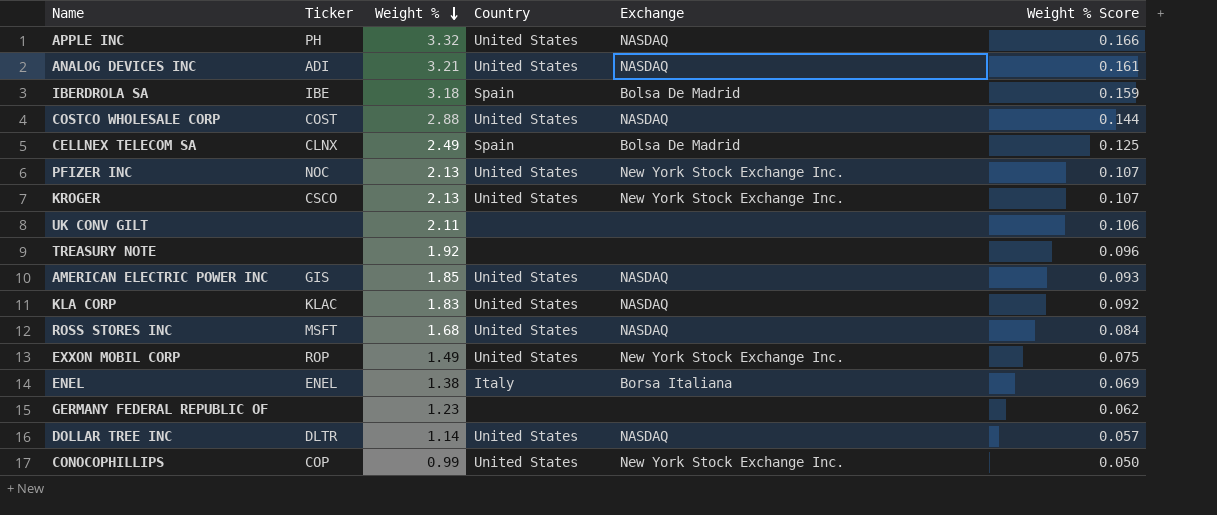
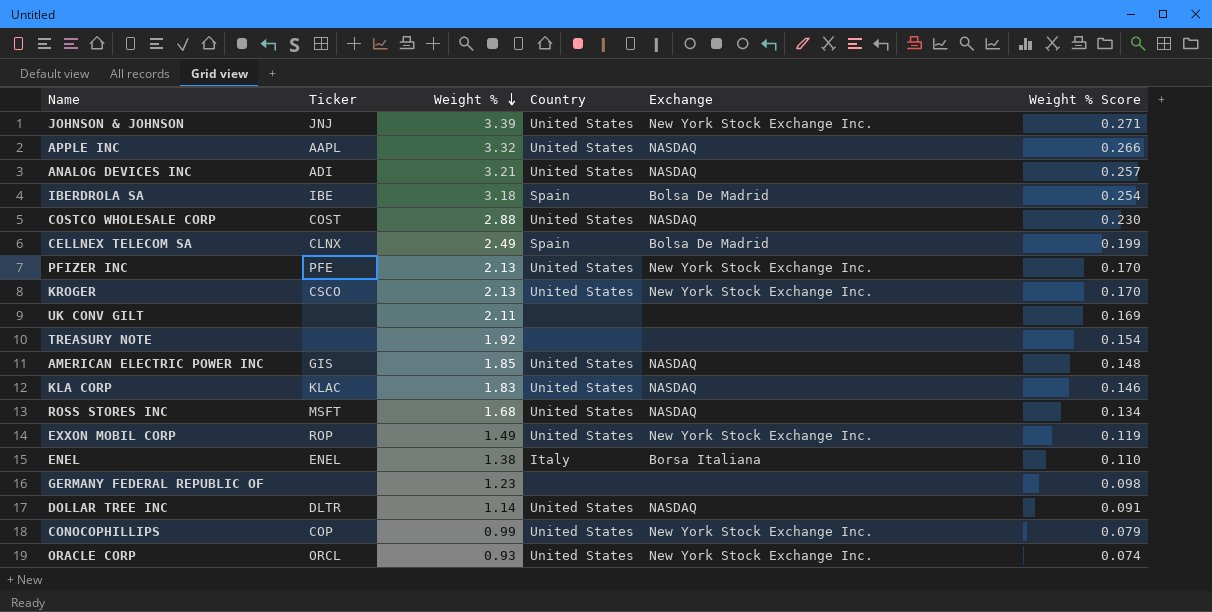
column Weight % Score | formula: [Weight %] * 0.05 -> [Weight %] * 0.08
row JOHNSON & JOHNSON: none -> JNJ | 3.39 | United States | New York Stock Exchange Inc. | 0.271
APPLE INC | Ticker: PH -> AAPL
PFIZER INC | Ticker: NOC -> PFE
row ORACLE CORP: none -> ORCL | 0.93 | United States | New York Stock Exchange Inc. | 0.074

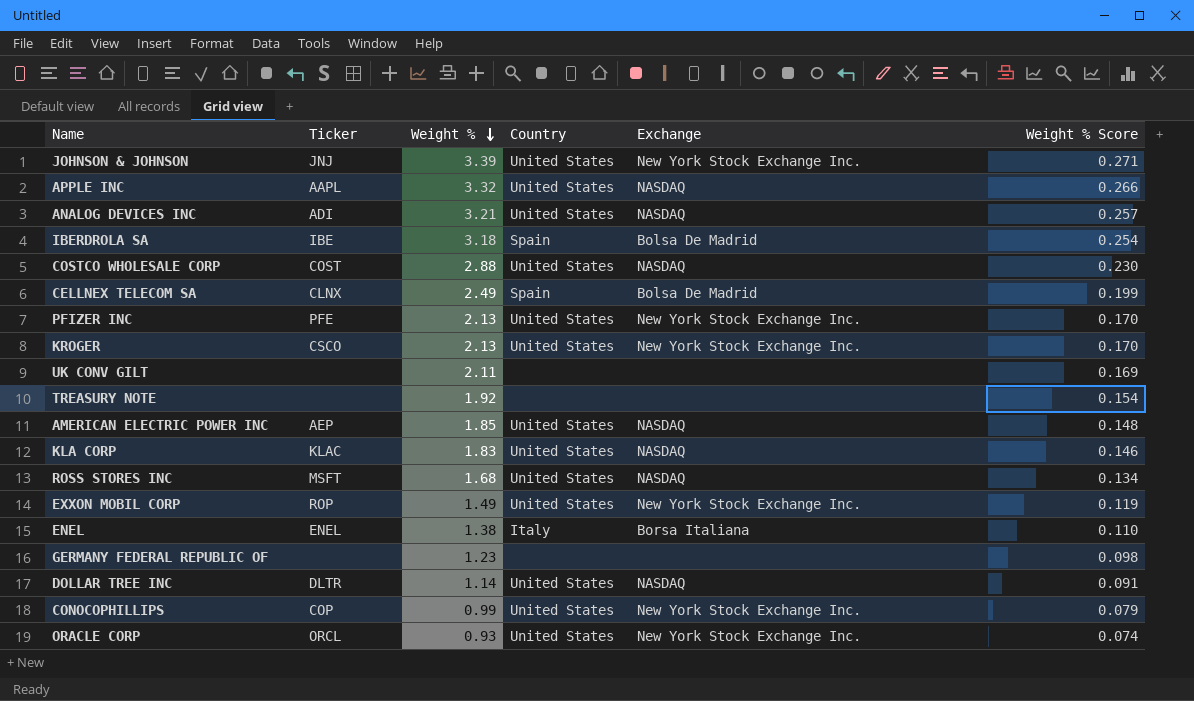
AMERICAN ELECTRIC POWER INC | Ticker: GIS -> AEP

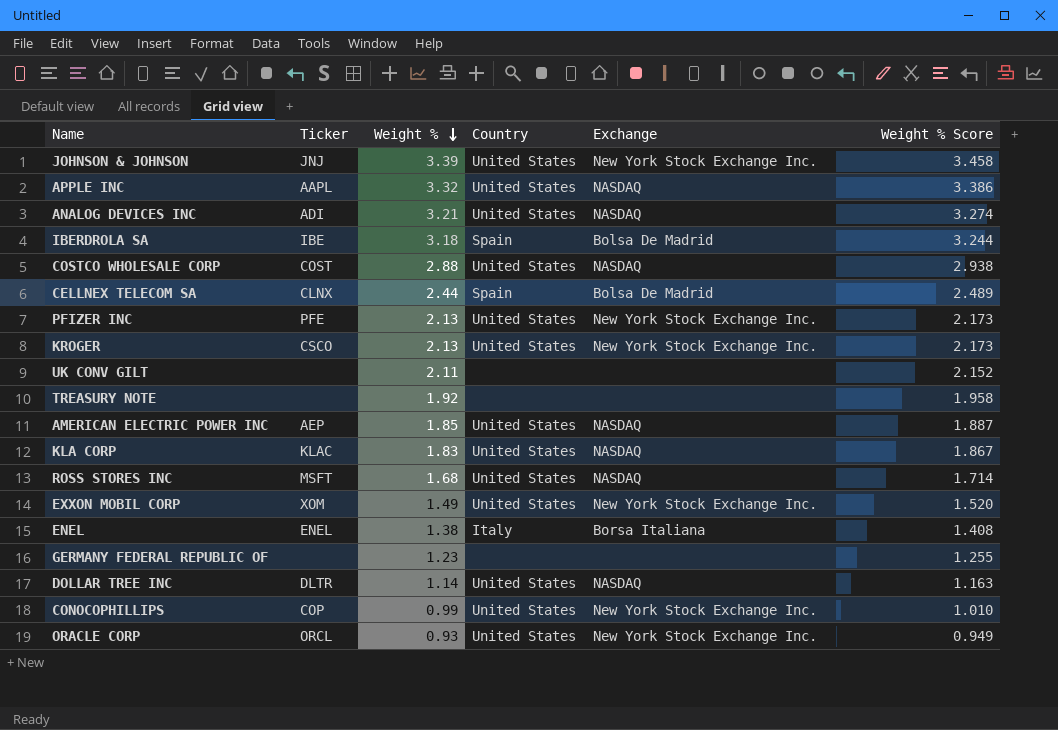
column Weight % Score | formula: [Weight %] * 0.08 -> [Weight %] * 1.02
CELLNEX TELECOM SA | Weight %: 2.49 -> 2.44
EXXON MOBIL CORP | Ticker: ROP -> XOM

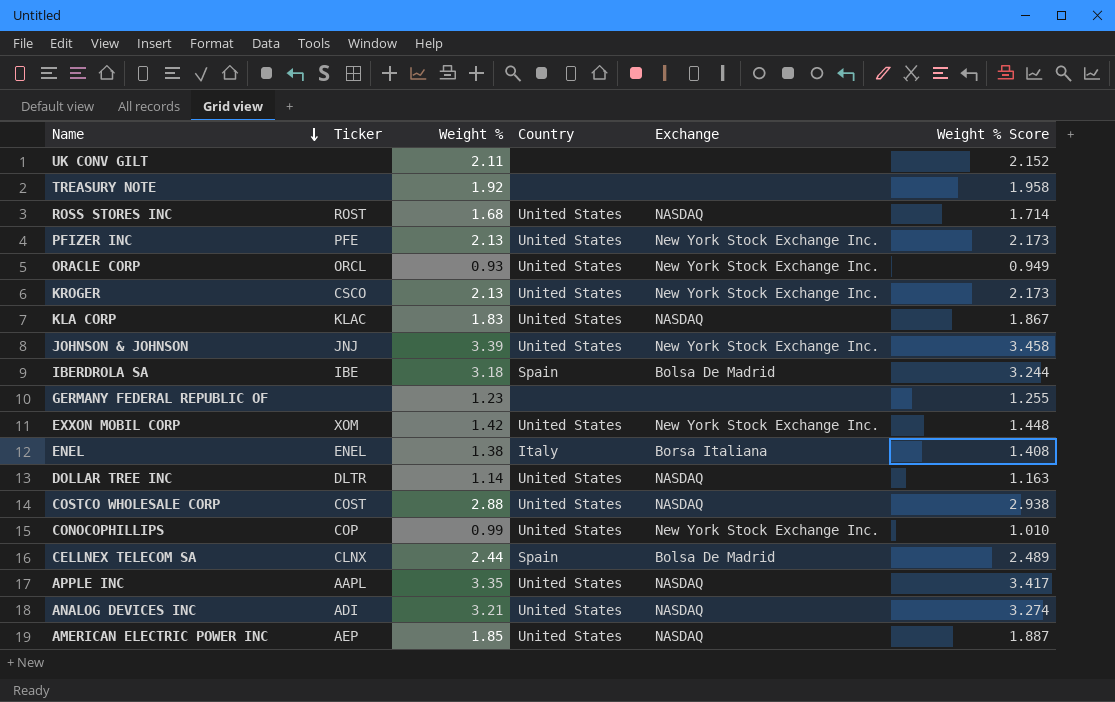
row order: Weight % descending -> Name descending
ROSS STORES INC | Ticker: MSFT -> ROST
EXXON MOBIL CORP | Weight %: 1.49 -> 1.42
EXXON MOBIL CORP | Weight % Score: 1.520 -> 1.448
APPLE INC | Weight %: 3.32 -> 3.35
APPLE INC | Weight % Score: 3.386 -> 3.417

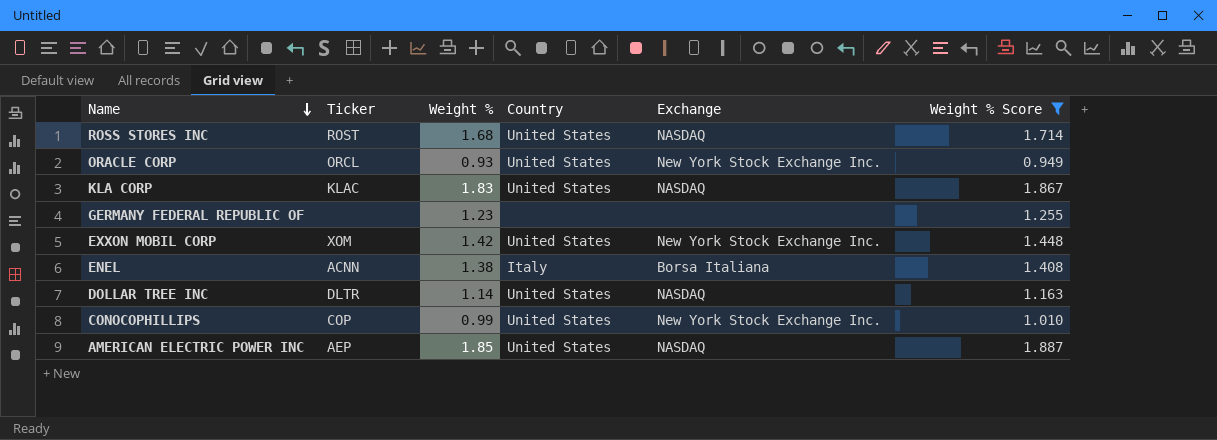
filter: none -> Weight % Score <= 1.887
ENEL | Ticker: ENEL -> ACNN

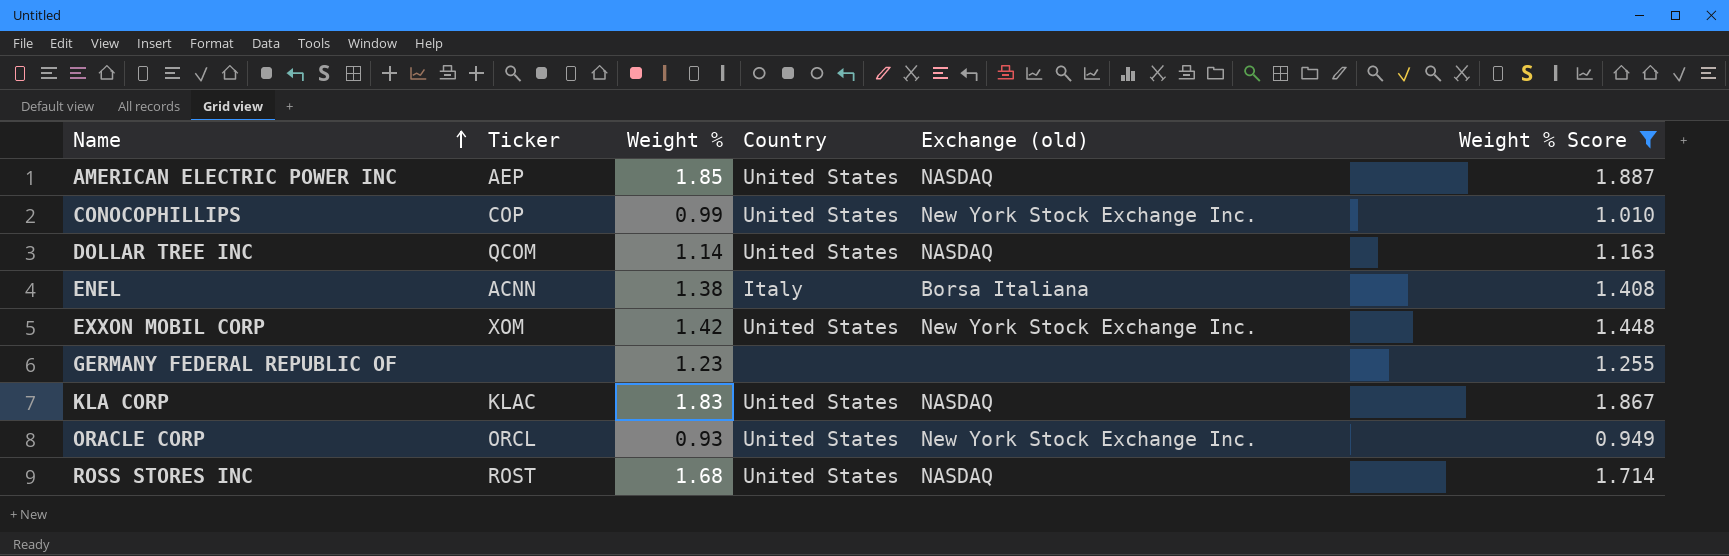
row order: Name descending -> Name ascending
column name: Exchange -> Exchange (old)
DOLLAR TREE INC | Ticker: DLTR -> QCOM

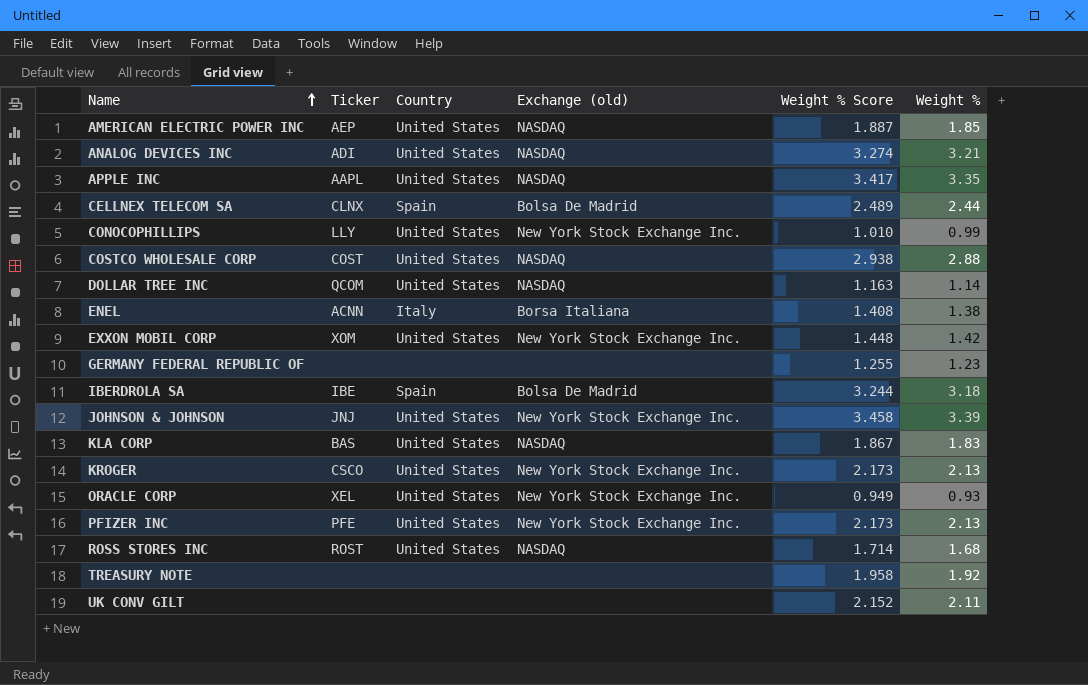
filter: Weight % Score <= 1.887 -> none
column Weight % | position: 3 -> 6
CONOCOPHILLIPS | Ticker: COP -> LLY
KLA CORP | Ticker: KLAC -> BAS
ORACLE CORP | Ticker: ORCL -> XEL

